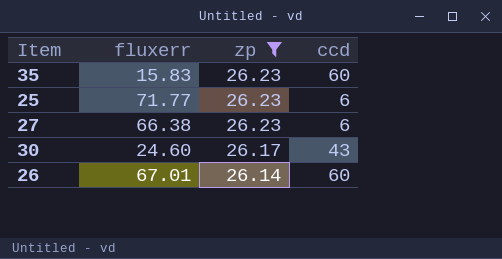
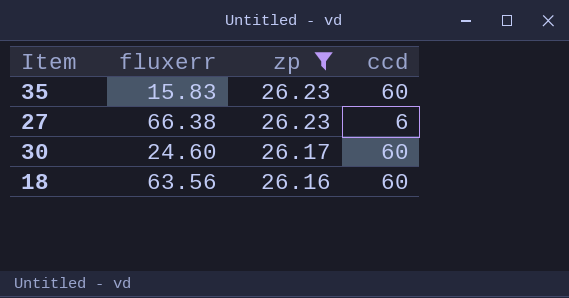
row 25: 71.77 | 26.23 | 6 -> none
row 26: 67.01 | 26.14 | 60 -> none
30 | ccd: 43 -> 60
row 18: none -> 63.56 | 26.16 | 60

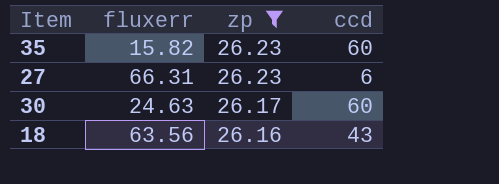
35 | fluxerr: 15.83 -> 15.82
27 | fluxerr: 66.38 -> 66.31
30 | fluxerr: 24.60 -> 24.63
18 | ccd: 60 -> 43

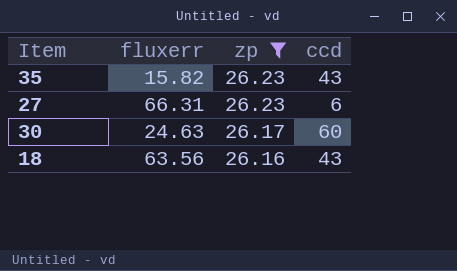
35 | ccd: 60 -> 43

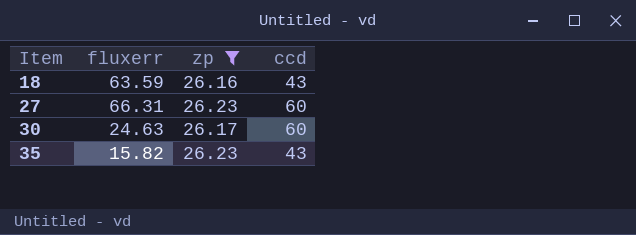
row order: zp descending -> Item ascending
18 | fluxerr: 63.56 -> 63.59
27 | ccd: 6 -> 60

